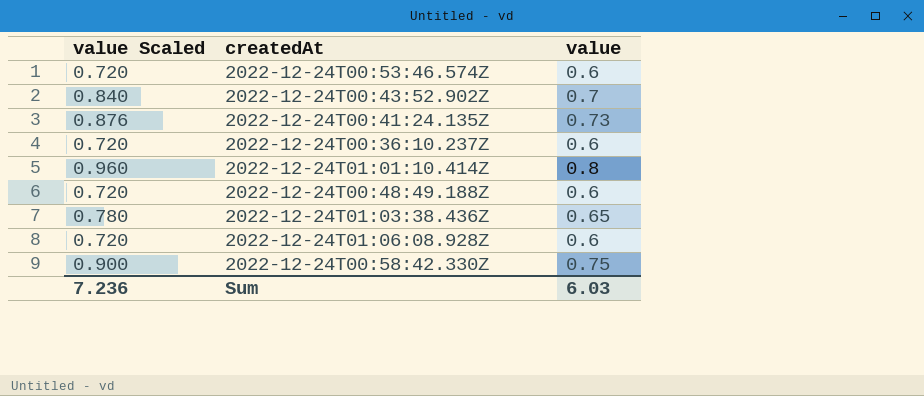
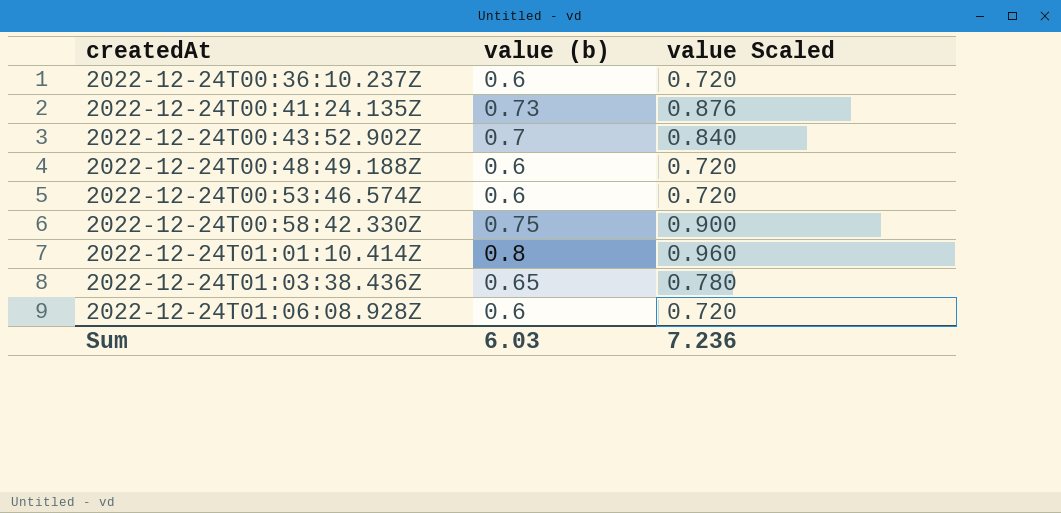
row order: none -> createdAt ascending
column name: value -> value (b)
column value Scaled | position: 1 -> 3

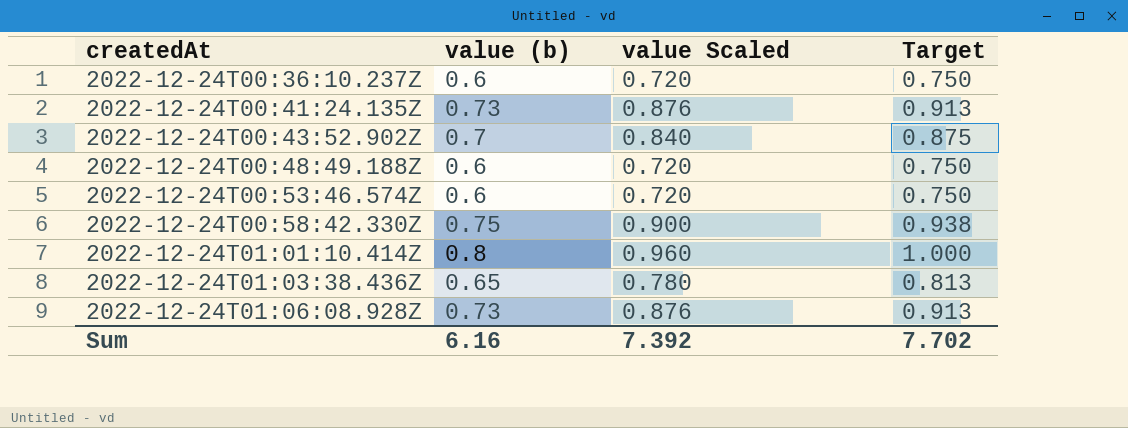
column Target | formula: none -> [value (b)] * 1.25
2022-12-24T01:06:08.928Z | value (b): 0.6 -> 0.73
2022-12-24T01:06:08.928Z | value Scaled: 0.720 -> 0.876
Sum | value (b): 6.03 -> 6.16
Sum | value Scaled: 7.236 -> 7.392

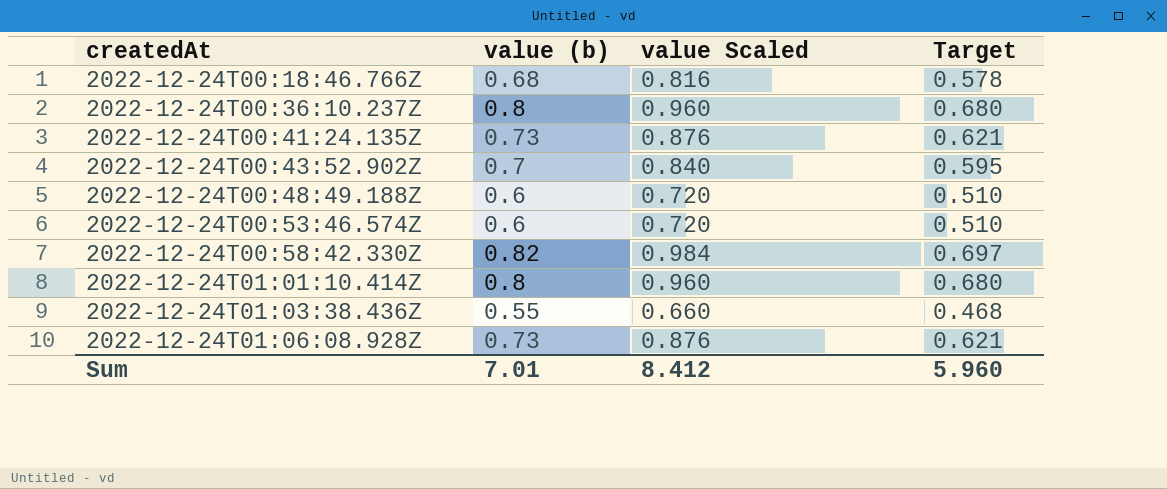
column Target | formula: [value (b)] * 1.25 -> [value (b)] * 0.85
row 2022-12-24T00:18:46.766Z: none -> 0.68 | 0.816 | 0.578
2022-12-24T00:36:10.237Z | value (b): 0.6 -> 0.8
2022-12-24T00:36:10.237Z | value Scaled: 0.720 -> 0.960
2022-12-24T00:58:42.330Z | value (b): 0.75 -> 0.82
2022-12-24T00:58:42.330Z | value Scaled: 0.900 -> 0.984
2022-12-24T01:03:38.436Z | value (b): 0.65 -> 0.55
2022-12-24T01:03:38.436Z | value Scaled: 0.780 -> 0.660
Sum | value (b): 6.16 -> 7.01
Sum | value Scaled: 7.392 -> 8.412
Sum | Target: 7.702 -> 5.960

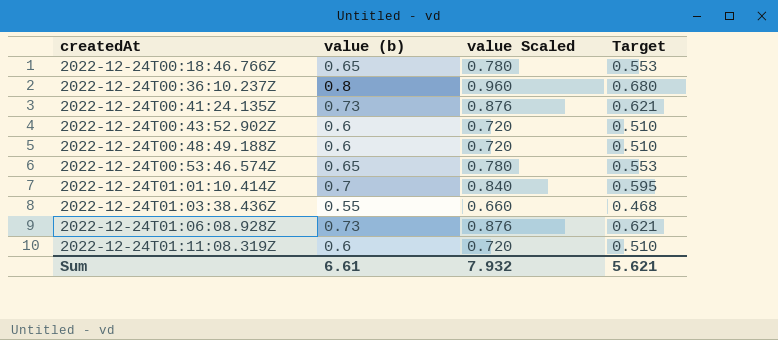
row 2022-12-24T00:58:42.330Z: 0.82 | 0.984 | 0.697 -> none
2022-12-24T00:18:46.766Z | value (b): 0.68 -> 0.65
2022-12-24T00:18:46.766Z | value Scaled: 0.816 -> 0.780
2022-12-24T00:18:46.766Z | Target: 0.578 -> 0.553
2022-12-24T00:43:52.902Z | value (b): 0.7 -> 0.6
2022-12-24T00:43:52.902Z | value Scaled: 0.840 -> 0.720
2022-12-24T00:43:52.902Z | Target: 0.595 -> 0.510
2022-12-24T00:53:46.574Z | value (b): 0.6 -> 0.65
2022-12-24T00:53:46.574Z | value Scaled: 0.720 -> 0.780
2022-12-24T00:53:46.574Z | Target: 0.510 -> 0.553
2022-12-24T01:01:10.414Z | value (b): 0.8 -> 0.7
2022-12-24T01:01:10.414Z | value Scaled: 0.960 -> 0.840
2022-12-24T01:01:10.414Z | Target: 0.680 -> 0.595
row 2022-12-24T01:11:08.319Z: none -> 0.6 | 0.720 | 0.510
Sum | value (b): 7.01 -> 6.61
Sum | value Scaled: 8.412 -> 7.932
Sum | Target: 5.960 -> 5.621

